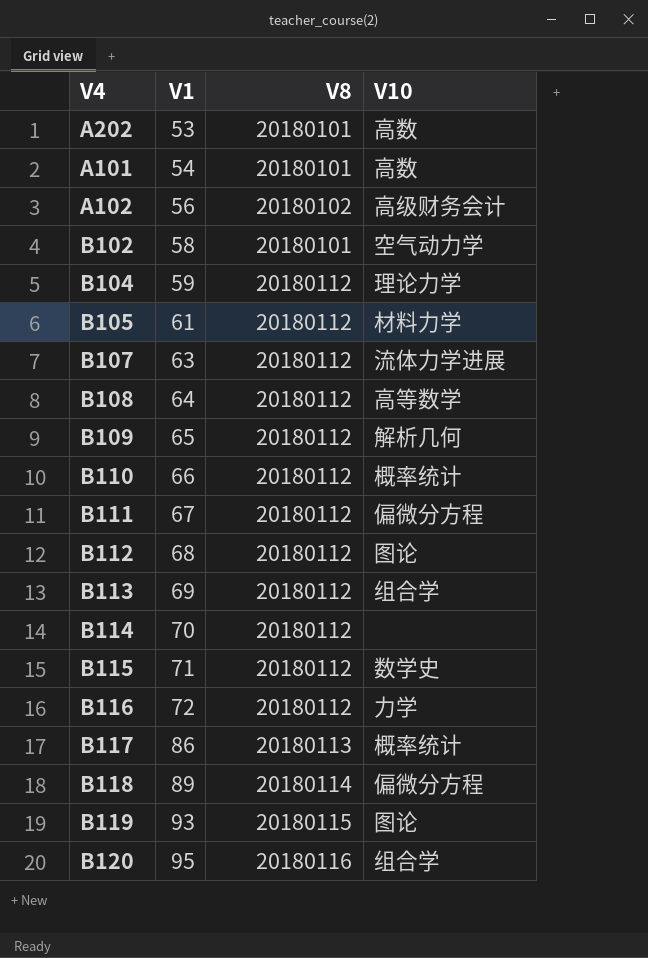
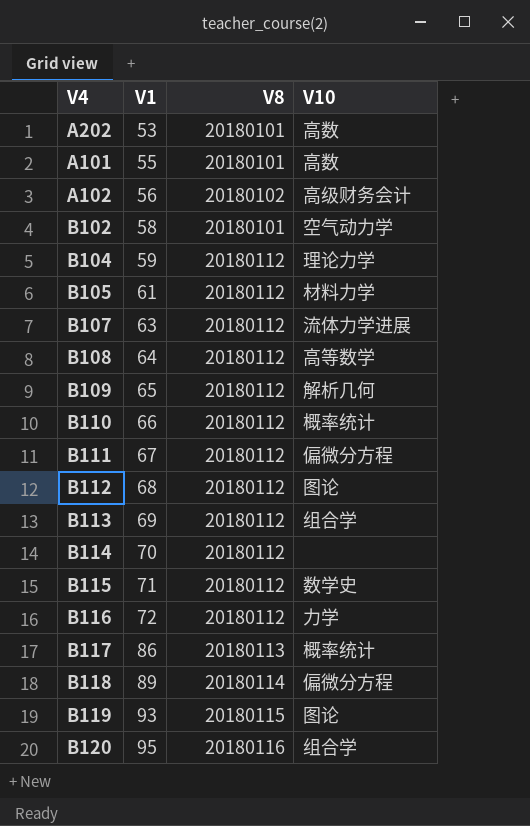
A101 | V1: 54 -> 55

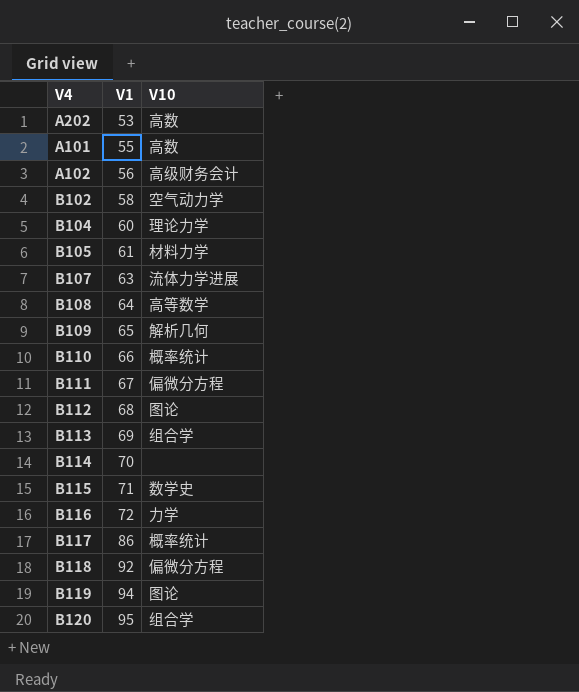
column V8 | position: 3 -> none
B104 | V1: 59 -> 60
B118 | V1: 89 -> 92
B119 | V1: 93 -> 94

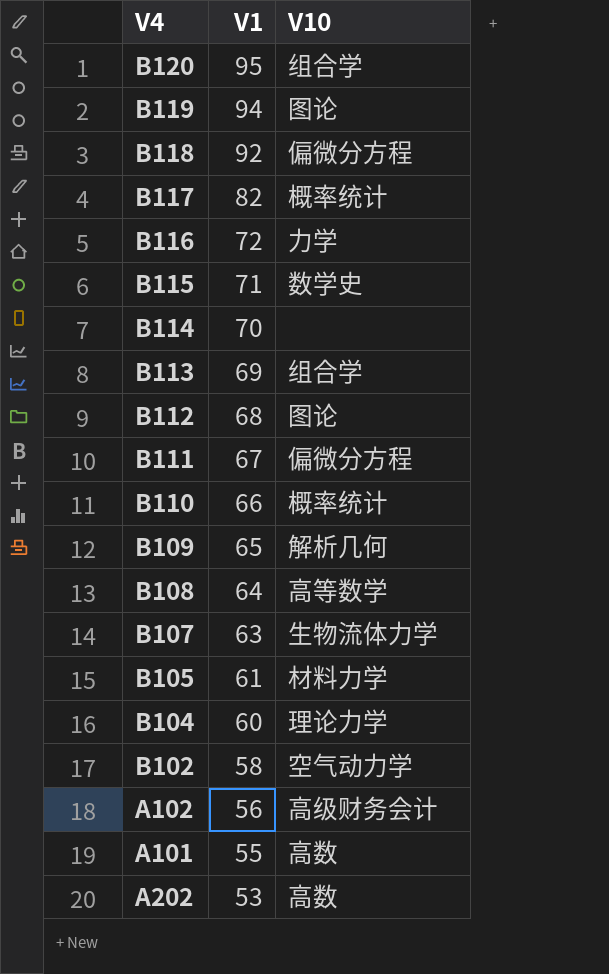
row order: V1 ascending -> V1 descending
B117 | V1: 86 -> 82
B107 | V10: 流体力学进展 -> 生物流体力学

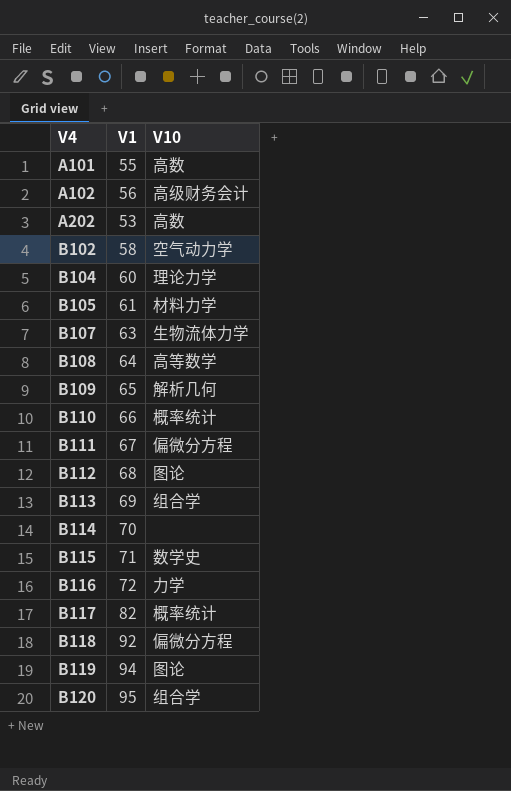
row order: V1 descending -> V4 ascending

